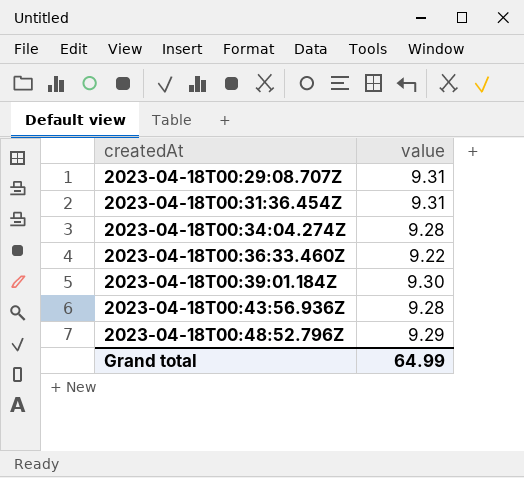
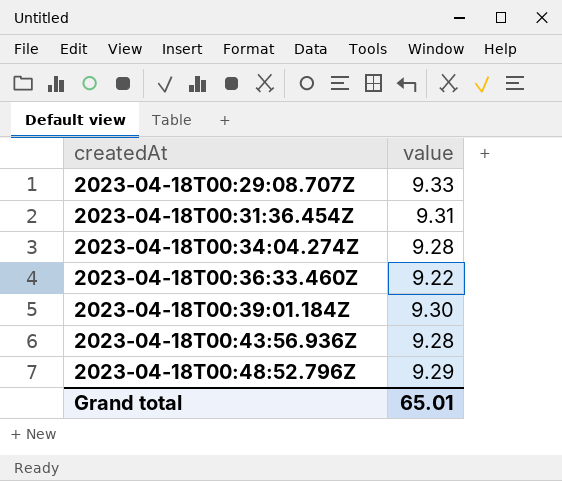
2023-04-18T00:29:08.707Z | value: 9.31 -> 9.33
Grand total | value: 64.99 -> 65.01

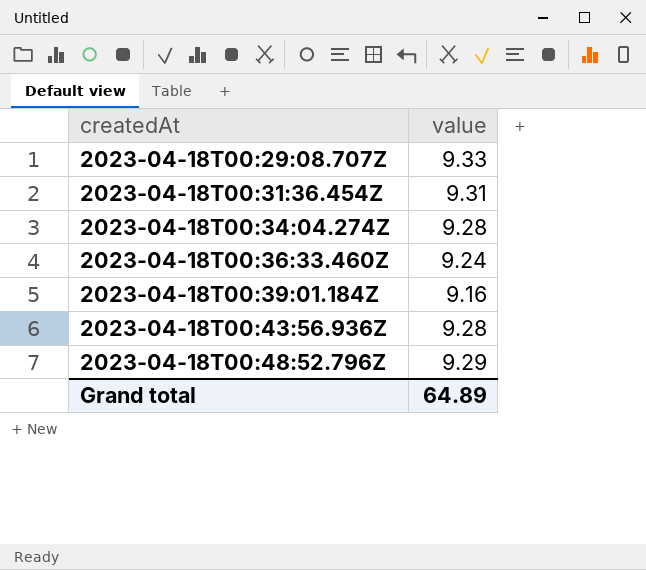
2023-04-18T00:36:33.460Z | value: 9.22 -> 9.24
2023-04-18T00:39:01.184Z | value: 9.30 -> 9.16
Grand total | value: 65.01 -> 64.89

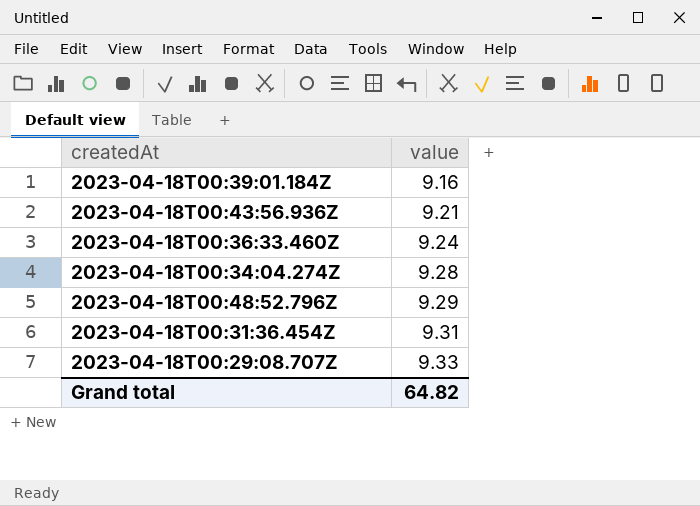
row order: createdAt ascending -> value ascending
2023-04-18T00:43:56.936Z | value: 9.28 -> 9.21
Grand total | value: 64.89 -> 64.82

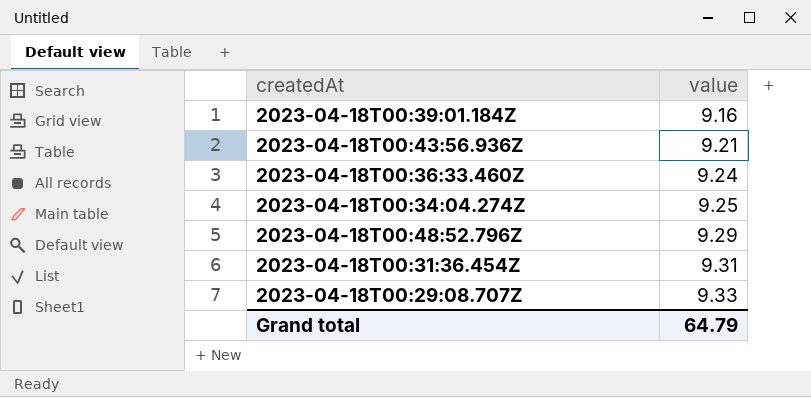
2023-04-18T00:34:04.274Z | value: 9.28 -> 9.25
Grand total | value: 64.82 -> 64.79

